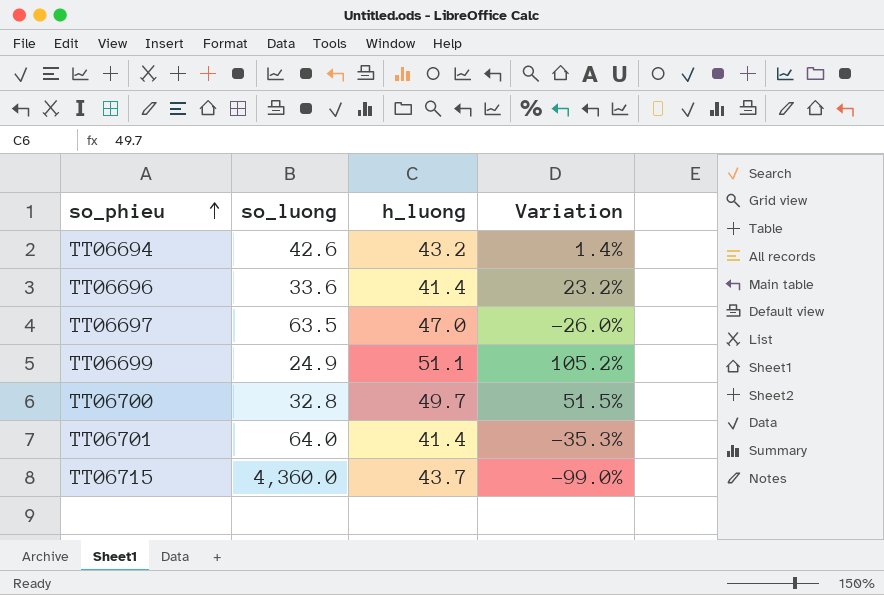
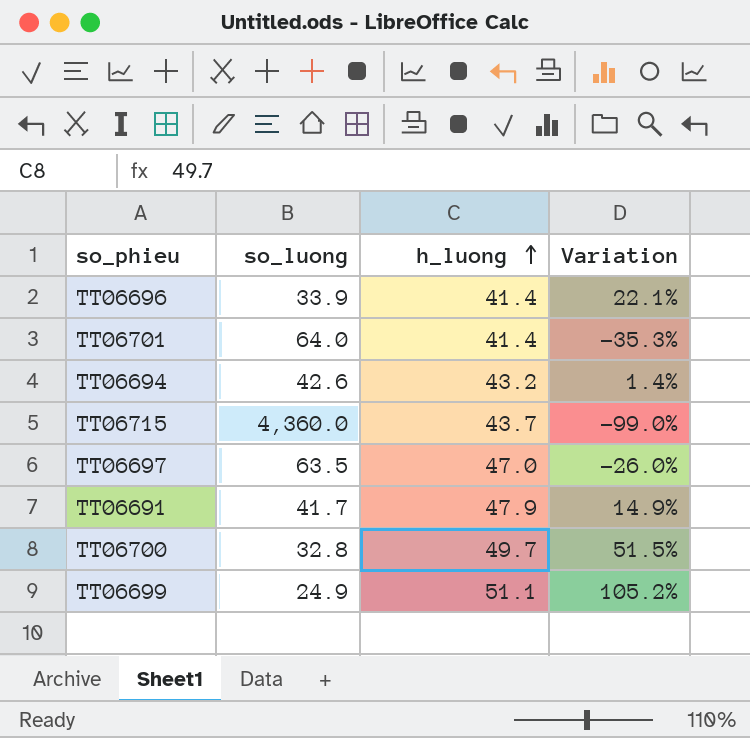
row order: so_phieu ascending -> h_luong ascending
TT06696 | so_luong: 33.6 -> 33.9
TT06696 | Variation: 23.2% -> 22.1%
row TT06691: none -> 41.7 | 47.9 | 14.9%

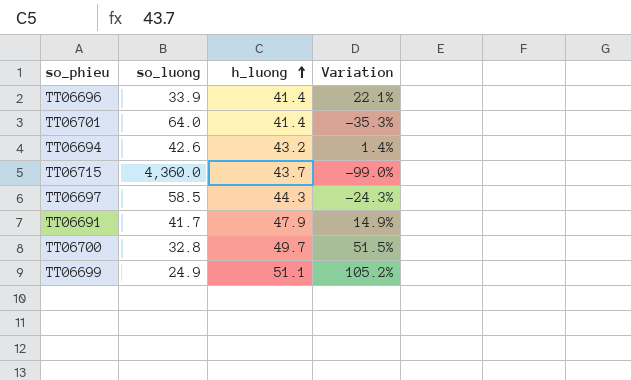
TT06697 | so_luong: 63.5 -> 58.5
TT06697 | h_luong: 47.0 -> 44.3
TT06697 | Variation: -26.0% -> -24.3%

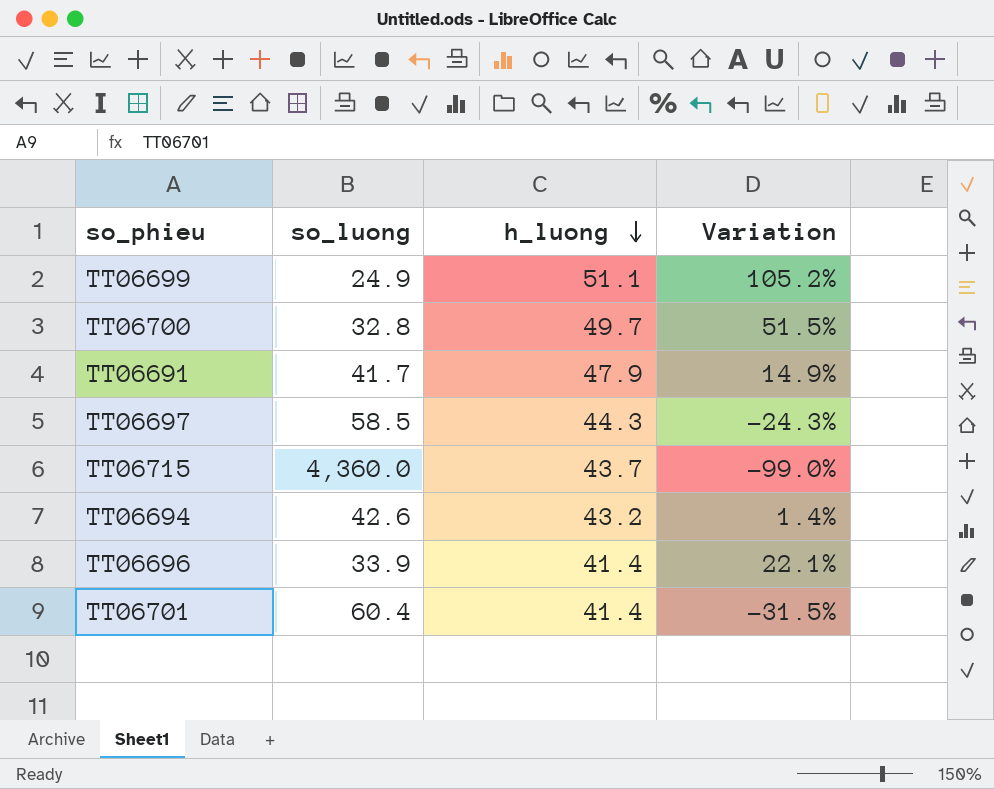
row order: h_luong ascending -> h_luong descending
TT06701 | so_luong: 64.0 -> 60.4
TT06701 | Variation: -35.3% -> -31.5%

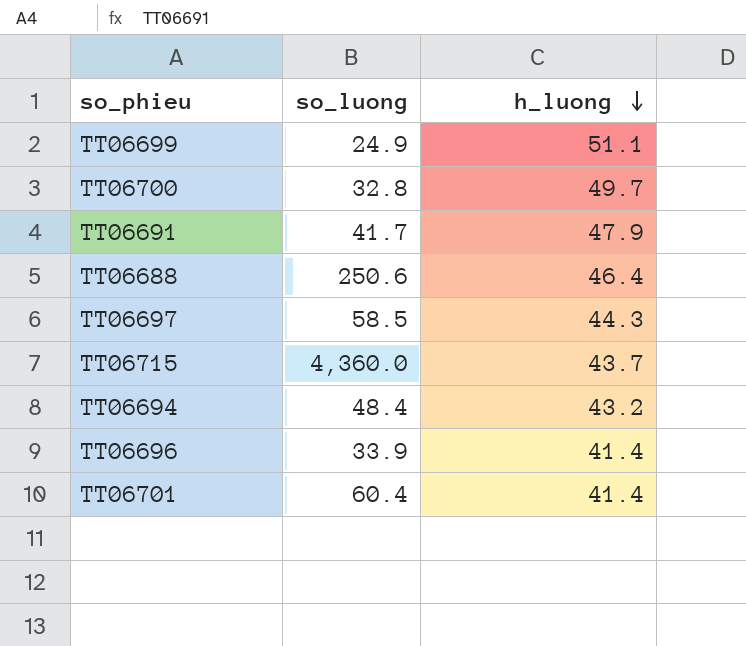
column Variation | formula: ([h_luong] - [so_luong]) / [so_luong] -> none
row TT06688: none -> 250.6 | 46.4
TT06694 | so_luong: 42.6 -> 48.4

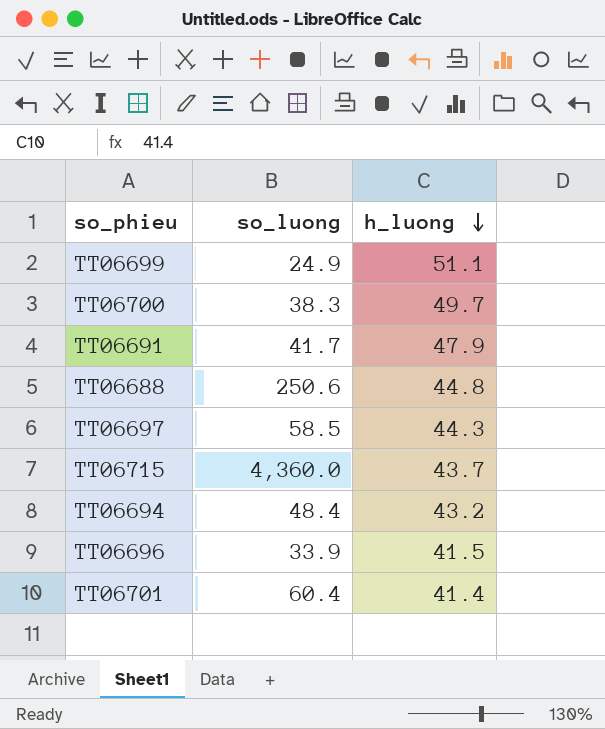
TT06700 | so_luong: 32.8 -> 38.3
TT06688 | h_luong: 46.4 -> 44.8
TT06696 | h_luong: 41.4 -> 41.5

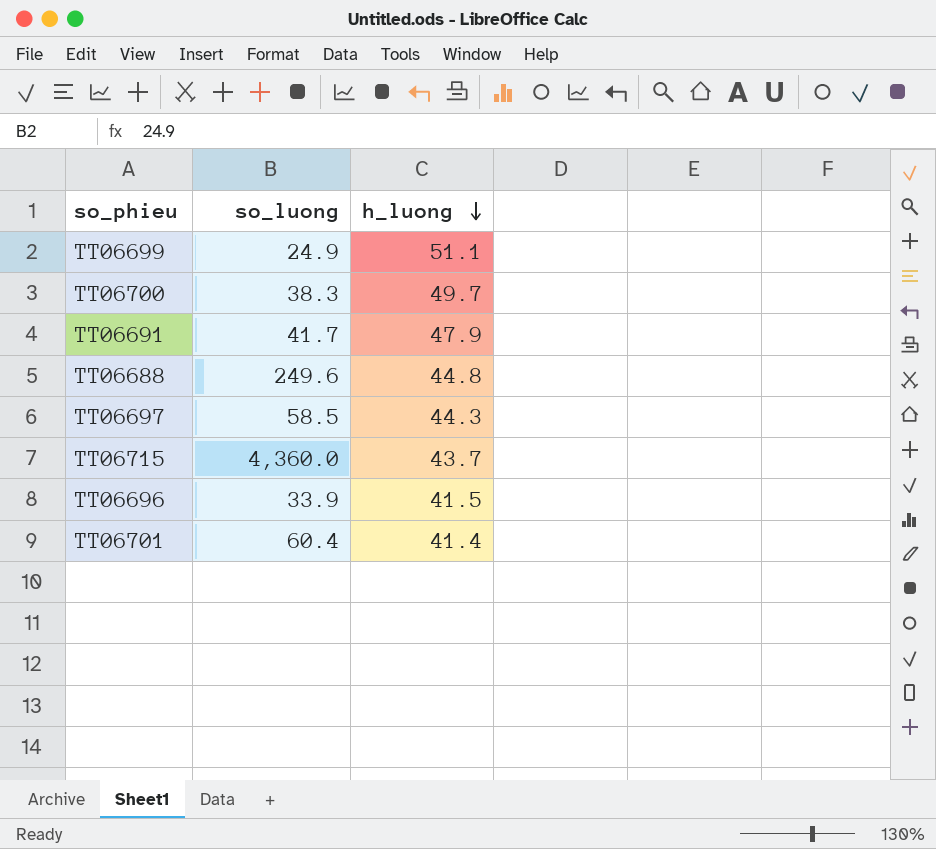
row TT06694: 48.4 | 43.2 -> none
TT06688 | so_luong: 250.6 -> 249.6

